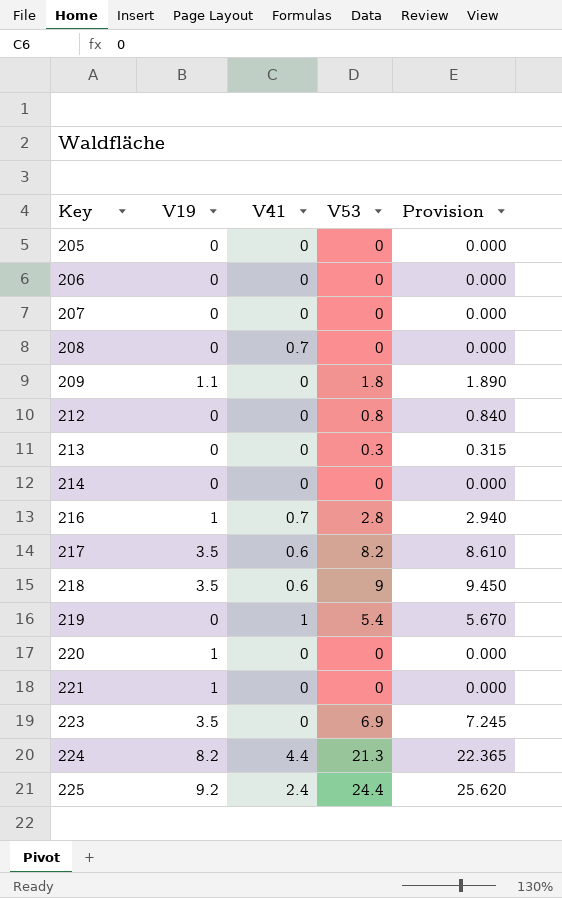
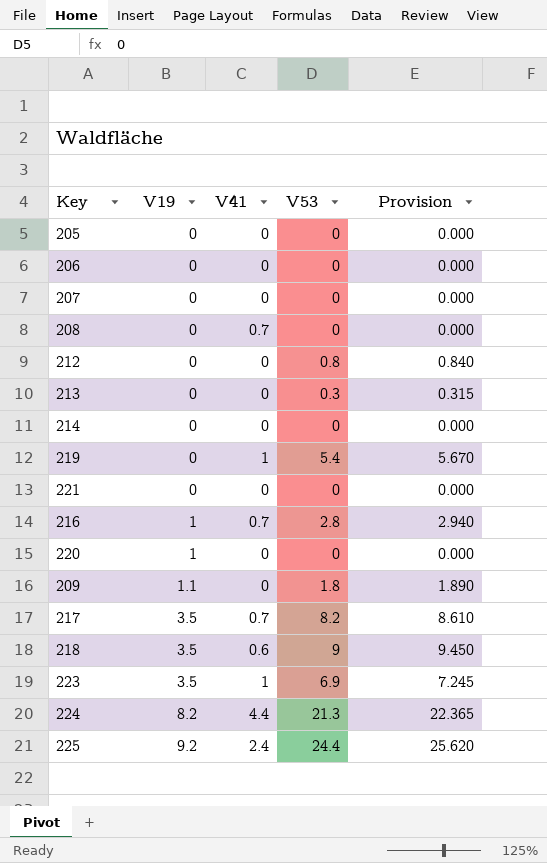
row order: Key ascending -> V19 ascending
221 | V19: 1 -> 0
217 | V41: 0.6 -> 0.7
223 | V41: 0 -> 1

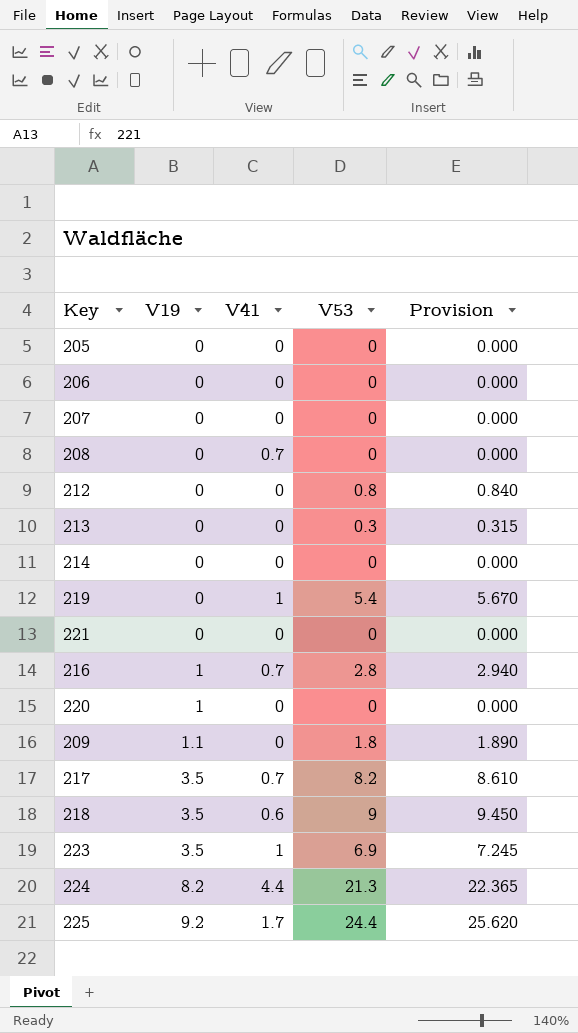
225 | V41: 2.4 -> 1.7

